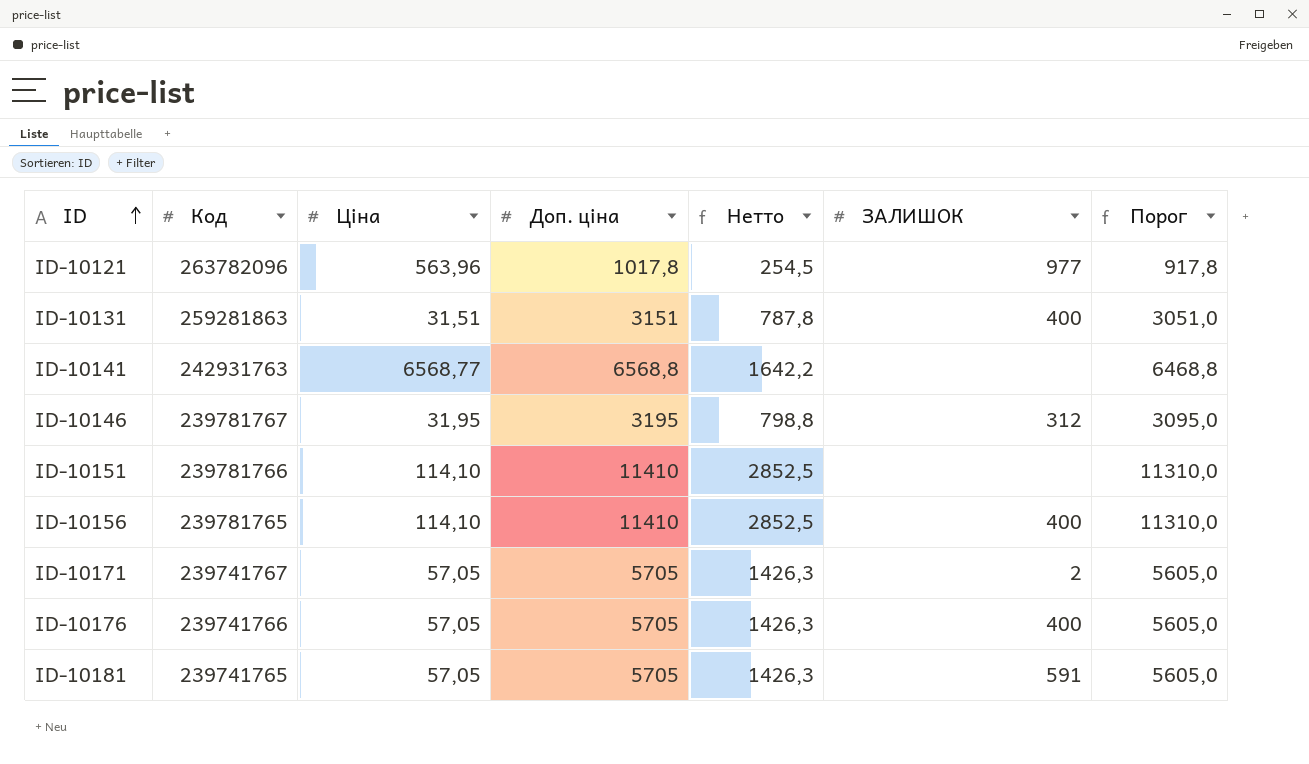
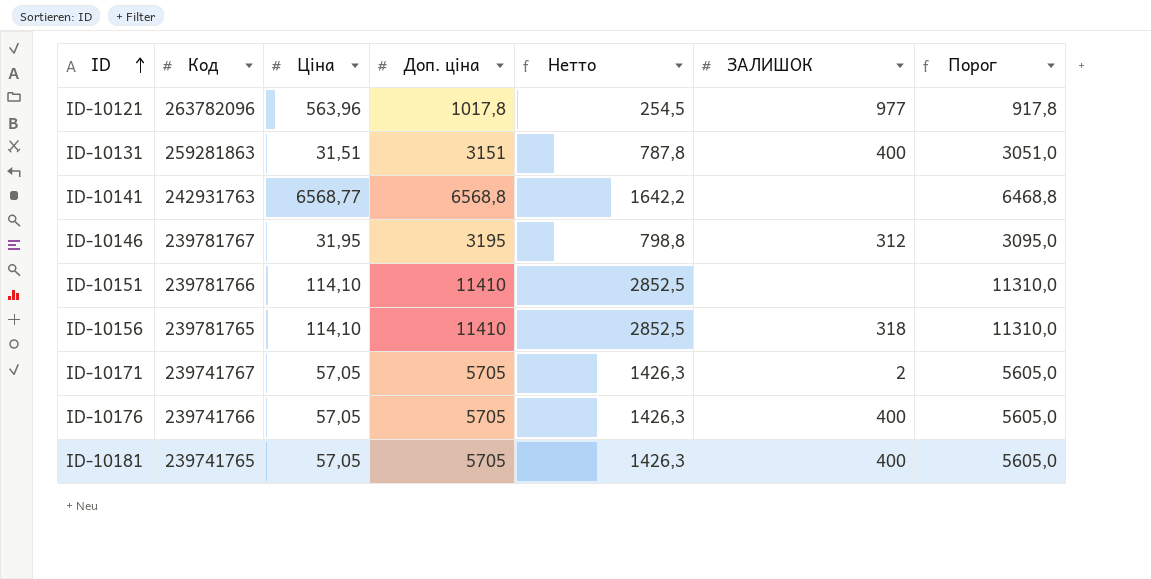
ID-10156 | ЗАЛИШОК: 400 -> 318
ID-10181 | ЗАЛИШОК: 591 -> 400

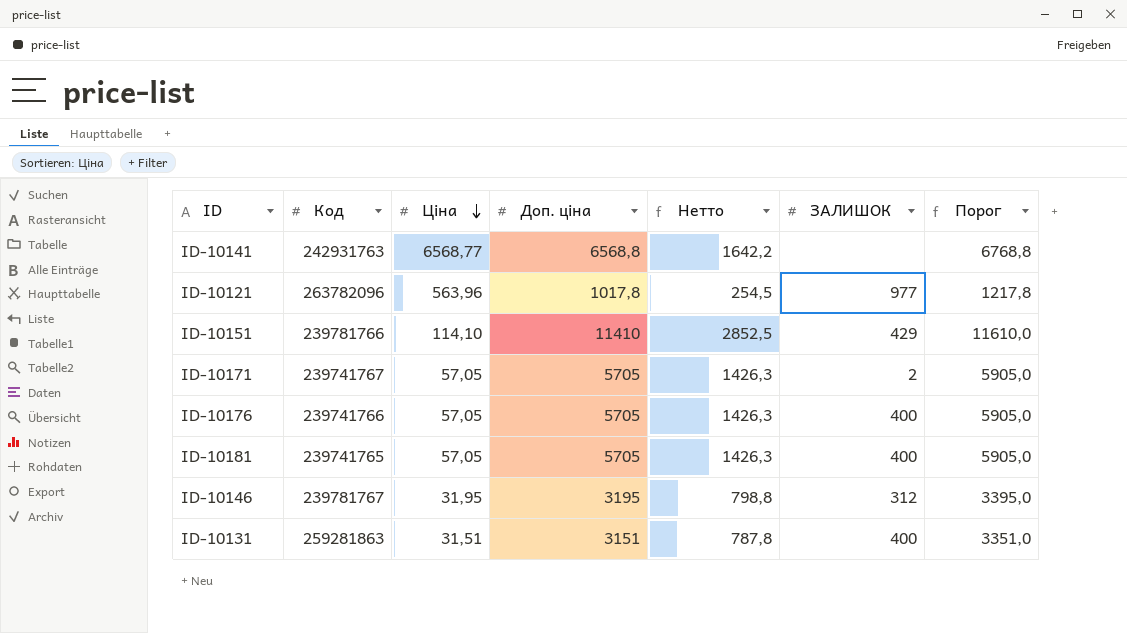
row order: ID ascending -> Ціна descending
column Порог | formula: [Доп. ціна] - 100 -> [Доп. ціна] + 200
row ID-10156: 239781765 | 114,10 | 11410 | 2852,5 | 318 | 11310,0 -> none
ID-10151 | ЗАЛИШОК: none -> 429

